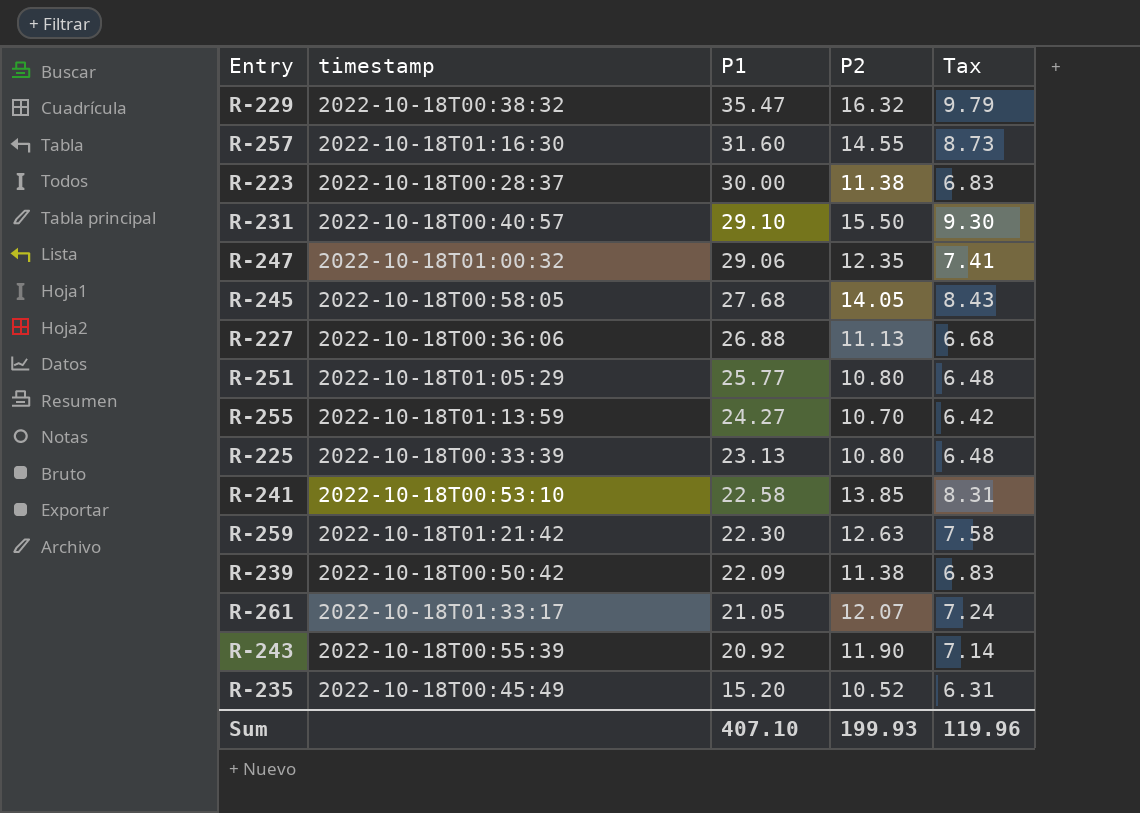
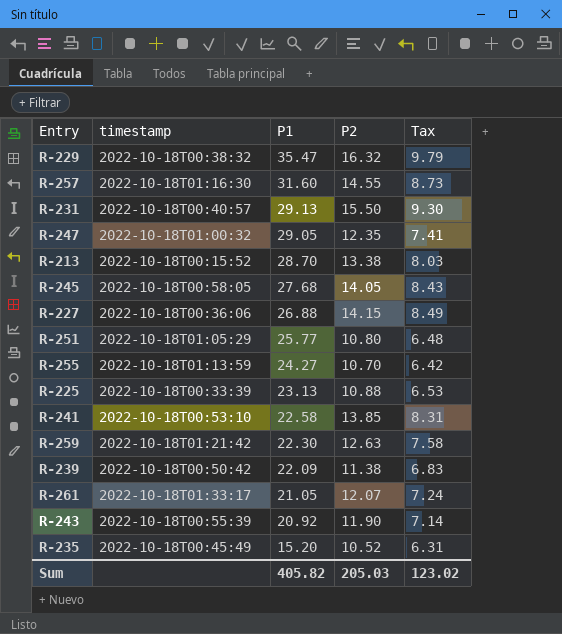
row R-223: 2022-10-18T00:28:37 | 30.00 | 11.38 | 6.83 -> none
R-231 | P1: 29.10 -> 29.13
R-247 | P1: 29.06 -> 29.05
row R-213: none -> 2022-10-18T00:15:52 | 28.70 | 13.38 | 8.03
R-227 | P2: 11.13 -> 14.15
R-227 | Tax: 6.68 -> 8.49
R-225 | P2: 10.80 -> 10.88
R-225 | Tax: 6.48 -> 6.53
Sum | P1: 407.10 -> 405.82
Sum | P2: 199.93 -> 205.03
Sum | Tax: 119.96 -> 123.02

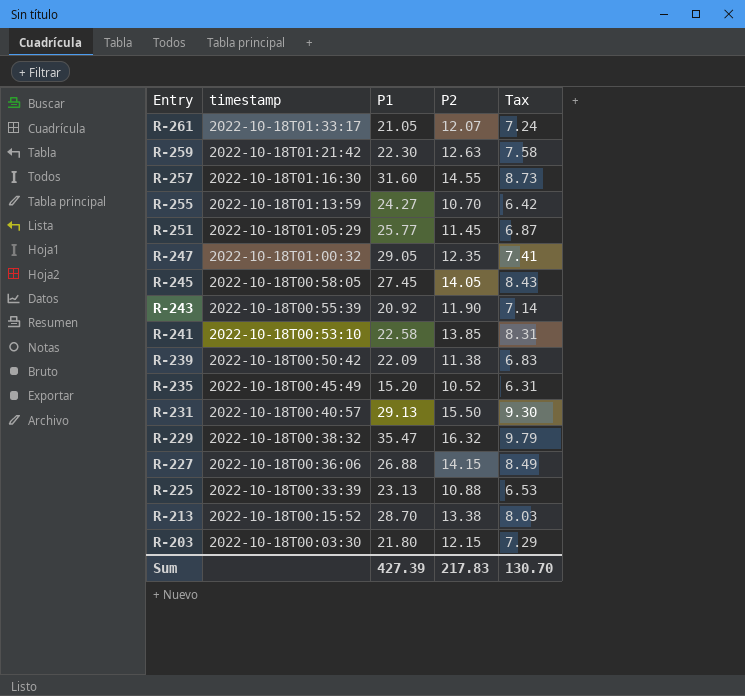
row order: P1 descending -> Entry descending
R-251 | P2: 10.80 -> 11.45
R-251 | Tax: 6.48 -> 6.87
R-245 | P1: 27.68 -> 27.45
row R-203: none -> 2022-10-18T00:03:30 | 21.80 | 12.15 | 7.29
Sum | P1: 405.82 -> 427.39
Sum | P2: 205.03 -> 217.83
Sum | Tax: 123.02 -> 130.70

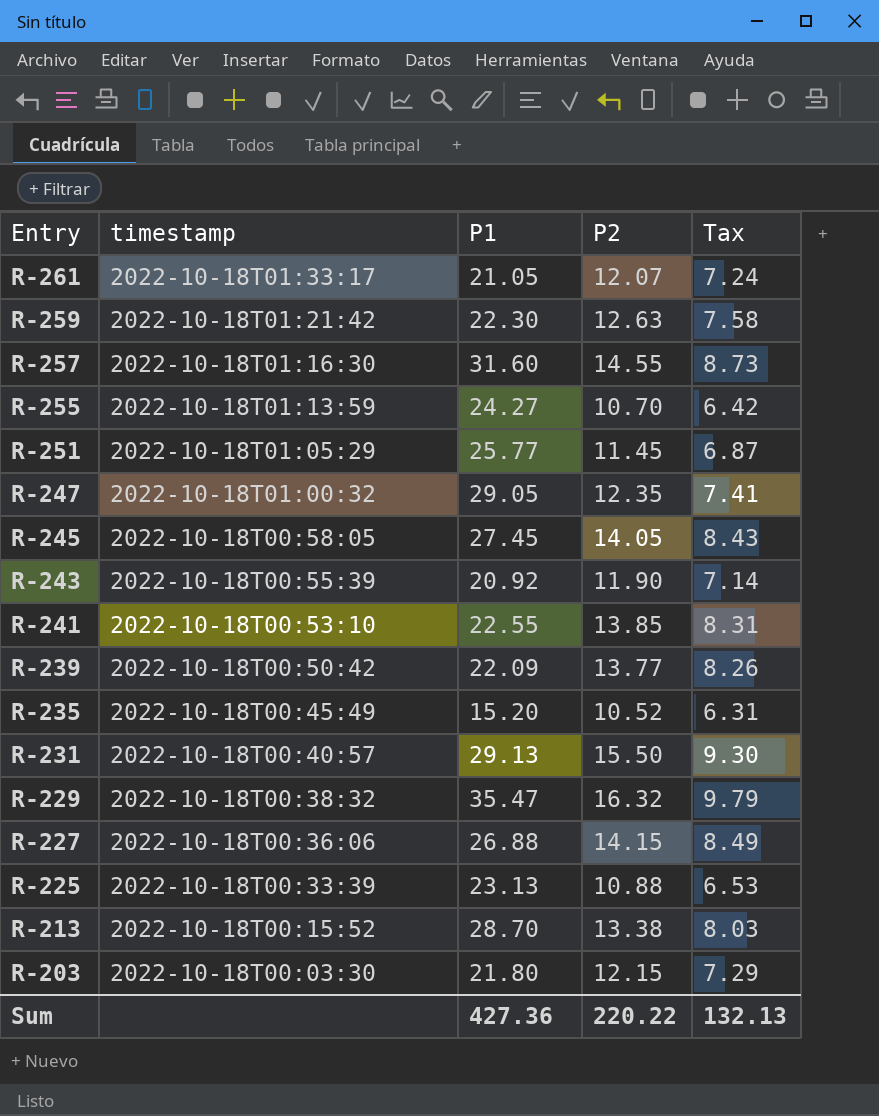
R-241 | P1: 22.58 -> 22.55
R-239 | P2: 11.38 -> 13.77
R-239 | Tax: 6.83 -> 8.26
Sum | P1: 427.39 -> 427.36
Sum | P2: 217.83 -> 220.22
Sum | Tax: 130.70 -> 132.13

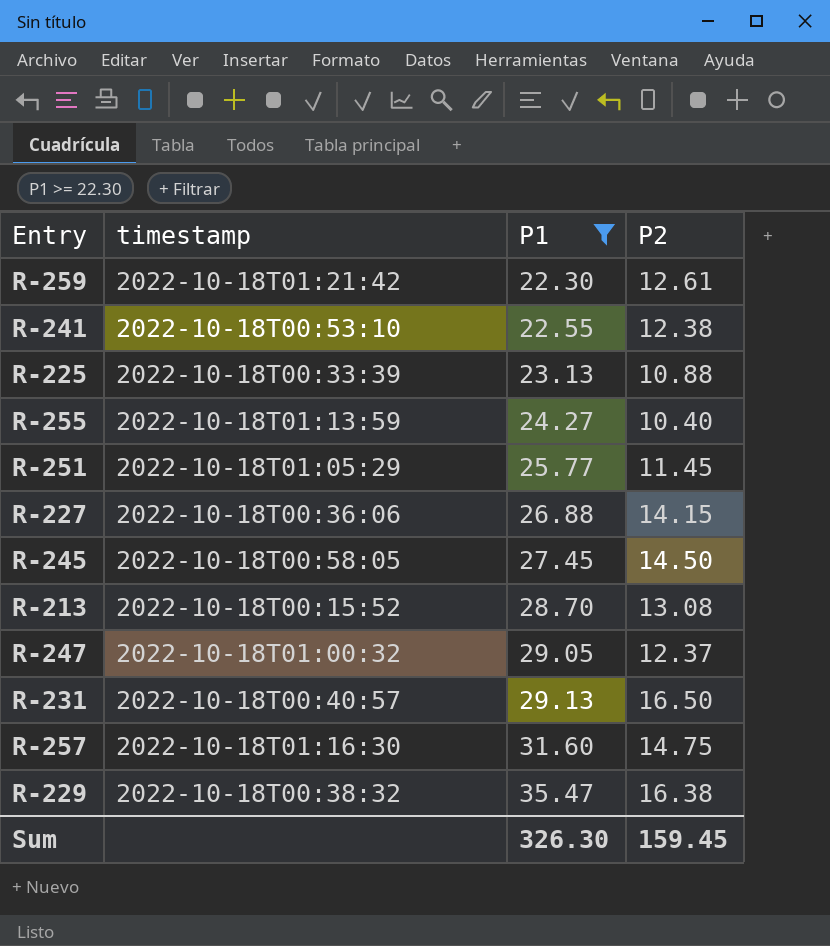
filter: none -> P1 >= 22.30
row order: Entry descending -> P1 ascending
column Tax | formula: [P2] * 0.6 -> none
R-259 | P2: 12.63 -> 12.61
R-241 | P2: 13.85 -> 12.38
R-255 | P2: 10.70 -> 10.40
R-245 | P2: 14.05 -> 14.50
R-213 | P2: 13.38 -> 13.08
R-247 | P2: 12.35 -> 12.37
R-231 | P2: 15.50 -> 16.50
R-257 | P2: 14.55 -> 14.75
R-229 | P2: 16.32 -> 16.38
Sum | P1: 427.36 -> 326.30
Sum | P2: 220.22 -> 159.45

